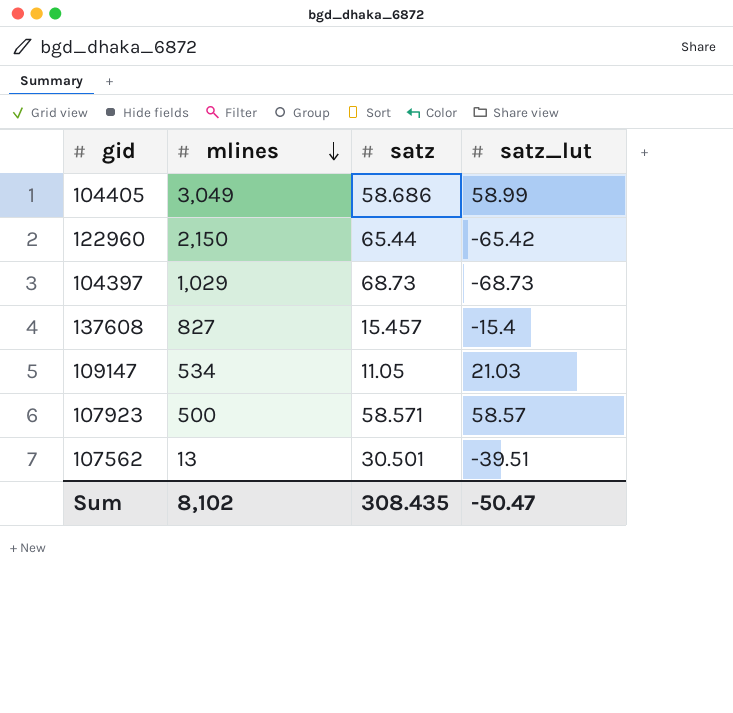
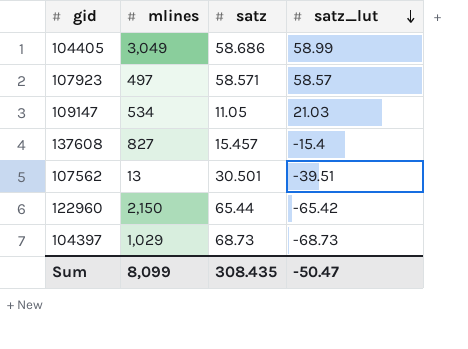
row order: mlines descending -> satz_lut descending
107923 | mlines: 500 -> 497
Sum | mlines: 8,102 -> 8,099

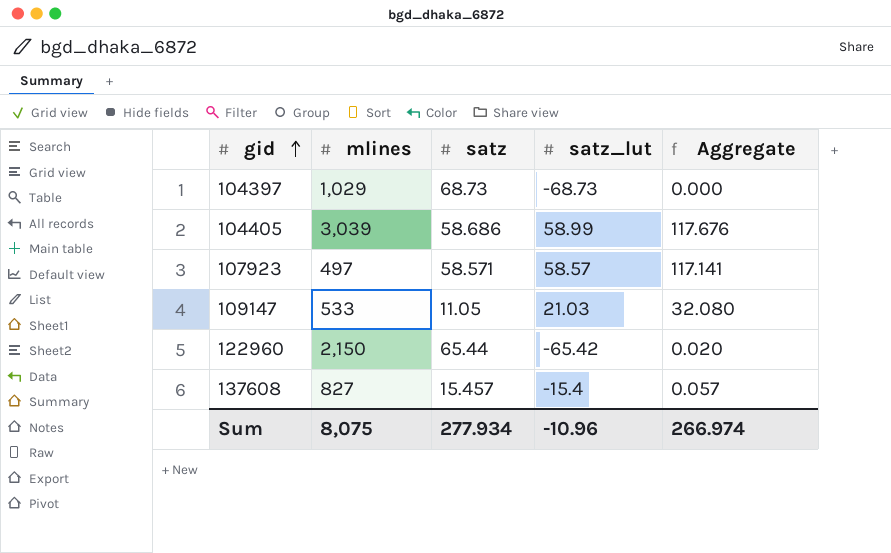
row order: satz_lut descending -> gid ascending
column Aggregate | formula: none -> [satz] + [satz_lut]
row 107562: 13 | 30.501 | -39.51 -> none
104405 | mlines: 3,049 -> 3,039
109147 | mlines: 534 -> 533
Sum | mlines: 8,099 -> 8,075
Sum | satz: 308.435 -> 277.934
Sum | satz_lut: -50.47 -> -10.96

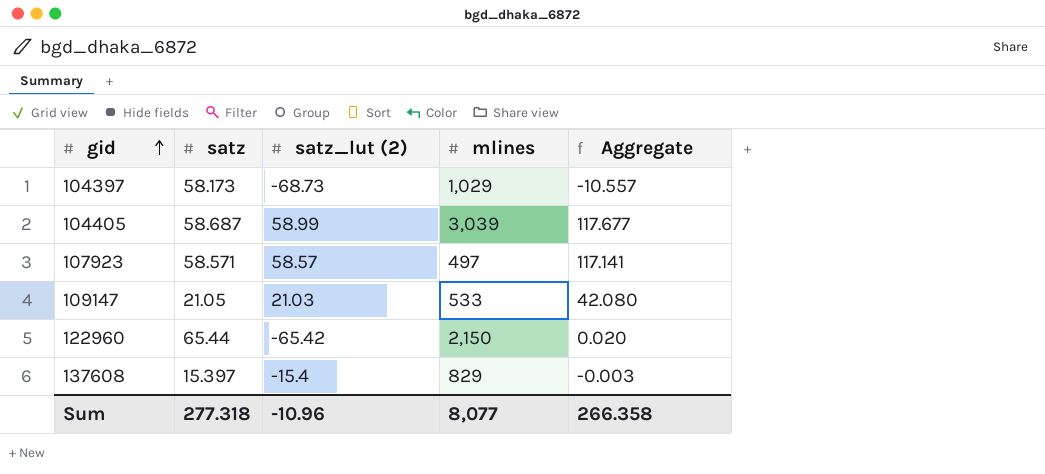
column name: satz_lut -> satz_lut (2)
column mlines | position: 2 -> 4
104397 | satz: 68.73 -> 58.173
104397 | Aggregate: 0.000 -> -10.557
104405 | satz: 58.686 -> 58.687
104405 | Aggregate: 117.676 -> 117.677
109147 | satz: 11.05 -> 21.05
109147 | Aggregate: 32.080 -> 42.080
137608 | satz: 15.457 -> 15.397
137608 | mlines: 827 -> 829
137608 | Aggregate: 0.057 -> -0.003
Sum | satz: 277.934 -> 277.318
Sum | mlines: 8,075 -> 8,077
Sum | Aggregate: 266.974 -> 266.358

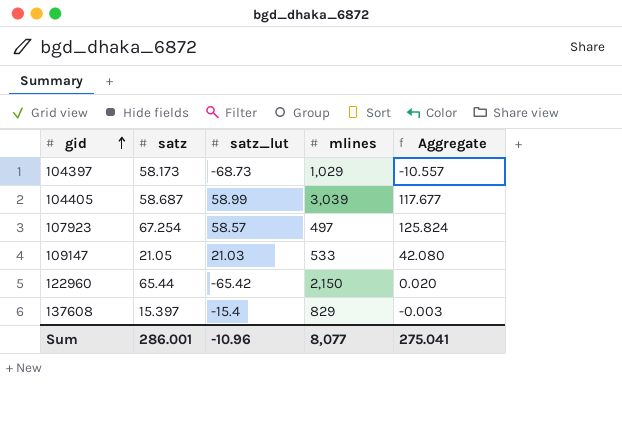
column name: satz_lut (2) -> satz_lut
107923 | satz: 58.571 -> 67.254
107923 | Aggregate: 117.141 -> 125.824
Sum | satz: 277.318 -> 286.001
Sum | Aggregate: 266.358 -> 275.041

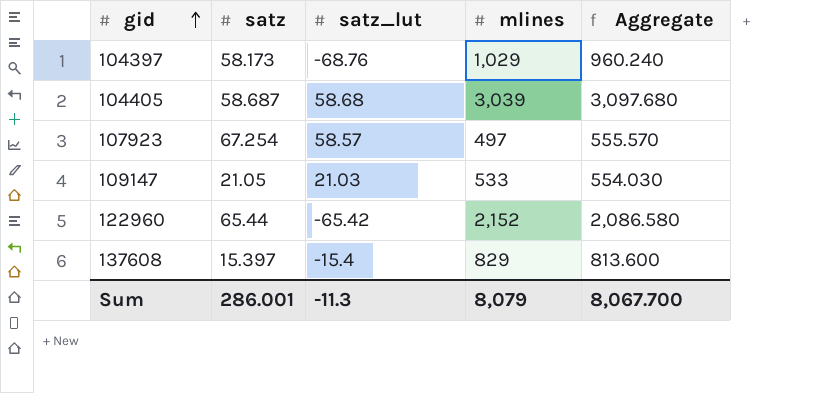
column Aggregate | formula: [satz] + [satz_lut] -> [satz_lut] + [mlines]
104397 | satz_lut: -68.73 -> -68.76
104405 | satz_lut: 58.99 -> 58.68
122960 | mlines: 2,150 -> 2,152
Sum | satz_lut: -10.96 -> -11.3
Sum | mlines: 8,077 -> 8,079
Sum | Aggregate: 275.041 -> 8,067.700

